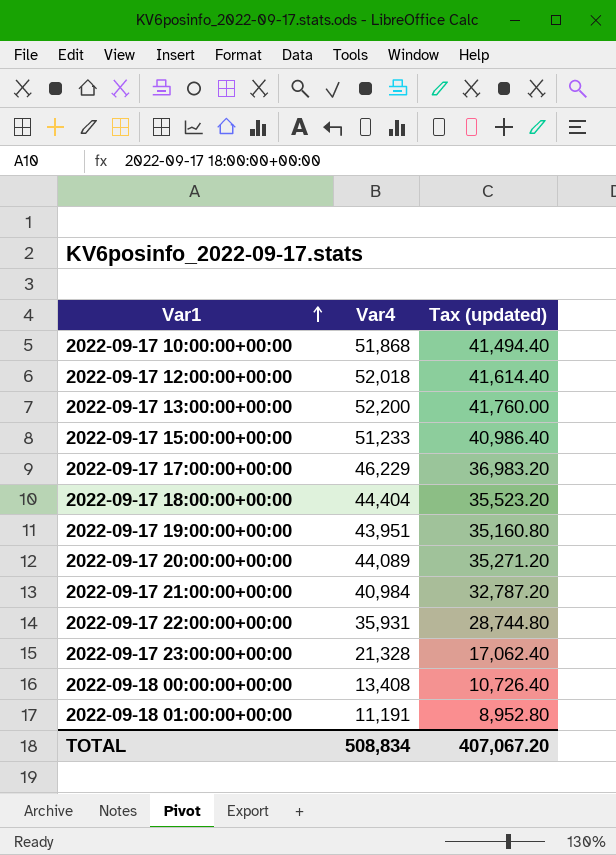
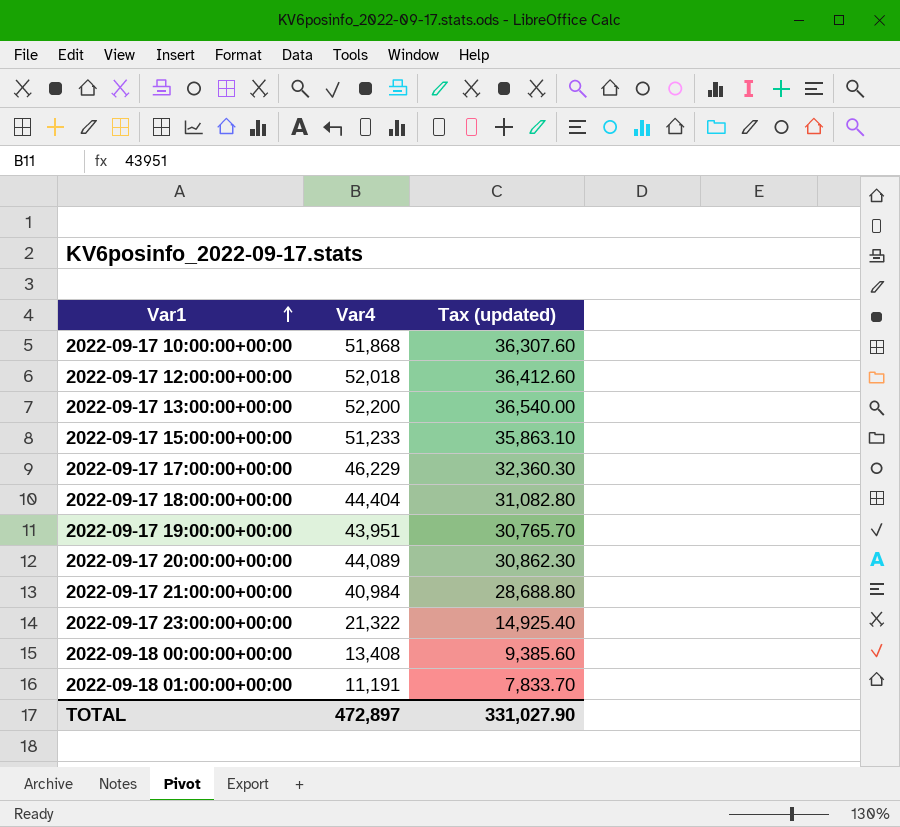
column Tax (updated) | formula: [Var4] * 0.8 -> [Var4] * 0.7
row 2022-09-17 22:00:00+00:00: 35,931 | 28,744.80 -> none
2022-09-17 23:00:00+00:00 | Var4: 21,328 -> 21,322
TOTAL | Var4: 508,834 -> 472,897
TOTAL | Tax (updated): 407,067.20 -> 331,027.90

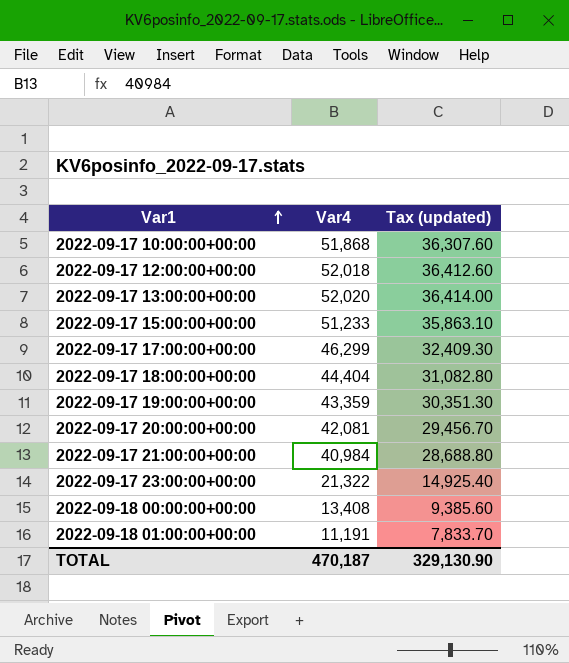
2022-09-17 13:00:00+00:00 | Var4: 52,200 -> 52,020
2022-09-17 13:00:00+00:00 | Tax (updated): 36,540.00 -> 36,414.00
2022-09-17 17:00:00+00:00 | Var4: 46,229 -> 46,299
2022-09-17 17:00:00+00:00 | Tax (updated): 32,360.30 -> 32,409.30
2022-09-17 19:00:00+00:00 | Var4: 43,951 -> 43,359
2022-09-17 19:00:00+00:00 | Tax (updated): 30,765.70 -> 30,351.30
2022-09-17 20:00:00+00:00 | Var4: 44,089 -> 42,081
2022-09-17 20:00:00+00:00 | Tax (updated): 30,862.30 -> 29,456.70
TOTAL | Var4: 472,897 -> 470,187
TOTAL | Tax (updated): 331,027.90 -> 329,130.90

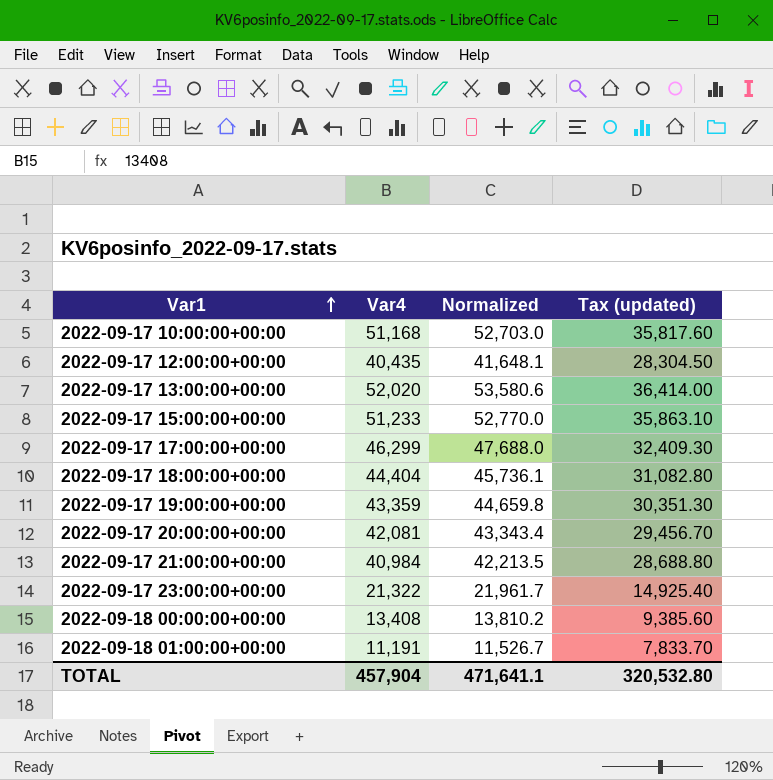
column Normalized | formula: none -> [Var4] * 1.03
2022-09-17 10:00:00+00:00 | Var4: 51,868 -> 51,168
2022-09-17 10:00:00+00:00 | Tax (updated): 36,307.60 -> 35,817.60
2022-09-17 12:00:00+00:00 | Var4: 52,018 -> 40,435
2022-09-17 12:00:00+00:00 | Tax (updated): 36,412.60 -> 28,304.50
TOTAL | Var4: 470,187 -> 457,904
TOTAL | Tax (updated): 329,130.90 -> 320,532.80

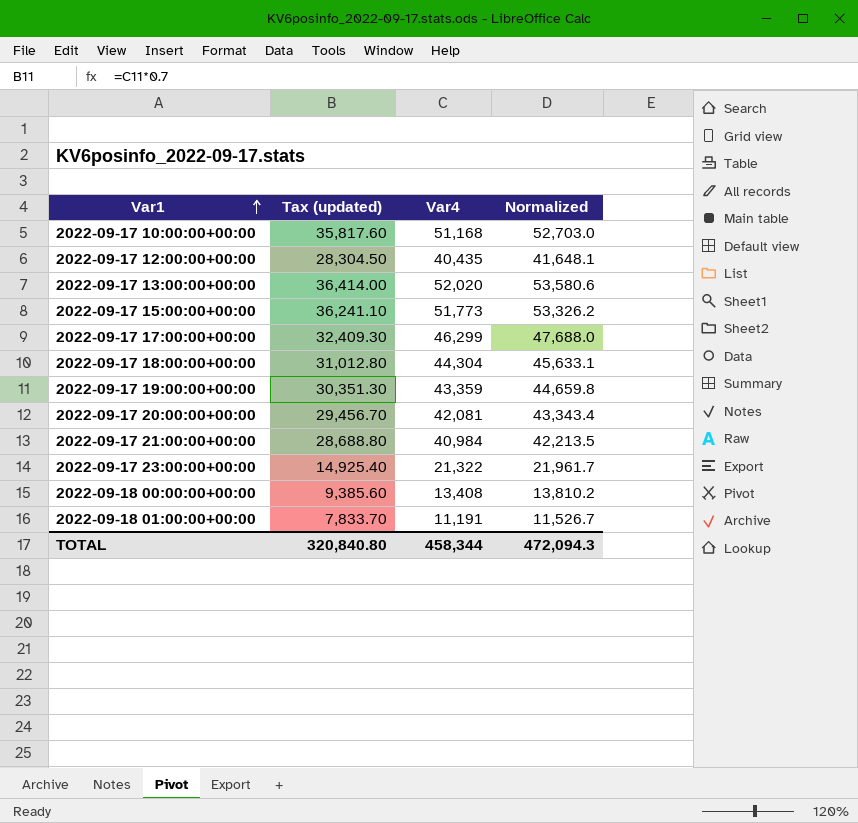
column Tax (updated) | position: 4 -> 2
2022-09-17 15:00:00+00:00 | Tax (updated): 35,863.10 -> 36,241.10
2022-09-17 15:00:00+00:00 | Var4: 51,233 -> 51,773
2022-09-17 15:00:00+00:00 | Normalized: 52,770.0 -> 53,326.2
2022-09-17 18:00:00+00:00 | Tax (updated): 31,082.80 -> 31,012.80
2022-09-17 18:00:00+00:00 | Var4: 44,404 -> 44,304
2022-09-17 18:00:00+00:00 | Normalized: 45,736.1 -> 45,633.1
TOTAL | Tax (updated): 320,532.80 -> 320,840.80
TOTAL | Var4: 457,904 -> 458,344
TOTAL | Normalized: 471,641.1 -> 472,094.3

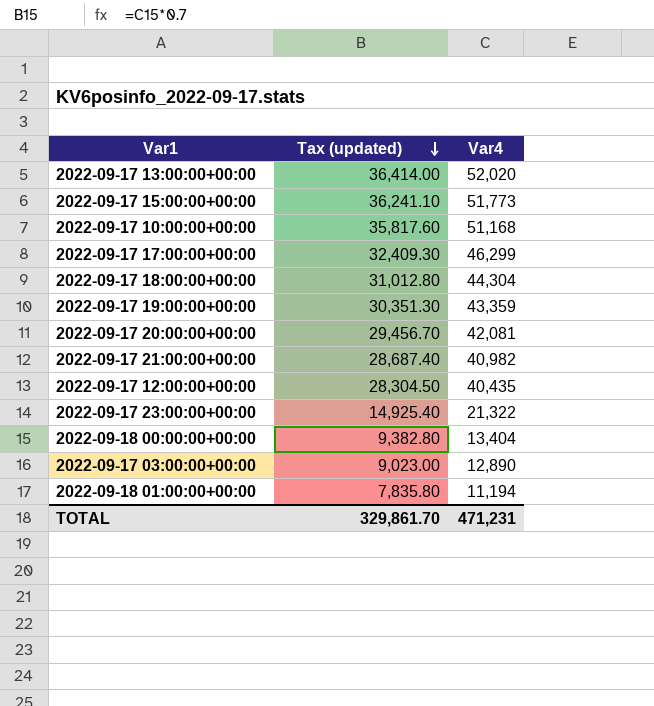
row order: Var1 ascending -> Tax (updated) descending
column Normalized | formula: [Var4] * 1.03 -> none
2022-09-17 21:00:00+00:00 | Tax (updated): 28,688.80 -> 28,687.40
2022-09-17 21:00:00+00:00 | Var4: 40,984 -> 40,982
2022-09-18 00:00:00+00:00 | Tax (updated): 9,385.60 -> 9,382.80
2022-09-18 00:00:00+00:00 | Var4: 13,408 -> 13,404
row 2022-09-17 03:00:00+00:00: none -> 9,023.00 | 12,890
2022-09-18 01:00:00+00:00 | Tax (updated): 7,833.70 -> 7,835.80
2022-09-18 01:00:00+00:00 | Var4: 11,191 -> 11,194
TOTAL | Tax (updated): 320,840.80 -> 329,861.70
TOTAL | Var4: 458,344 -> 471,231

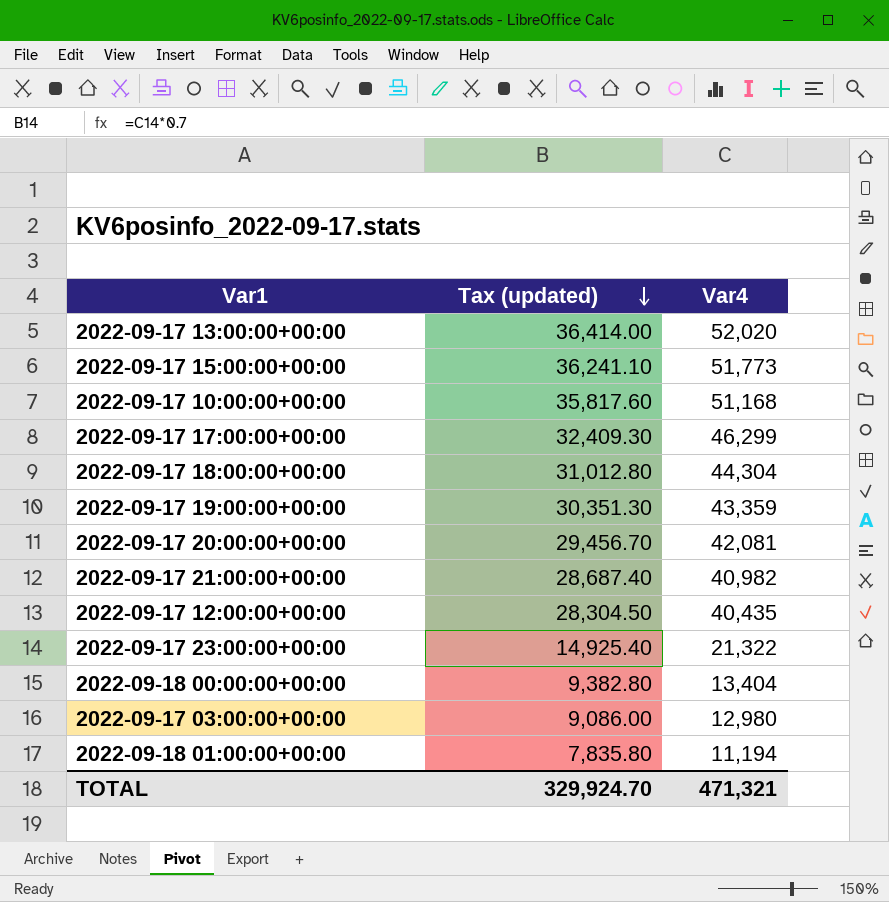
2022-09-17 03:00:00+00:00 | Tax (updated): 9,023.00 -> 9,086.00
2022-09-17 03:00:00+00:00 | Var4: 12,890 -> 12,980
TOTAL | Tax (updated): 329,861.70 -> 329,924.70
TOTAL | Var4: 471,231 -> 471,321

